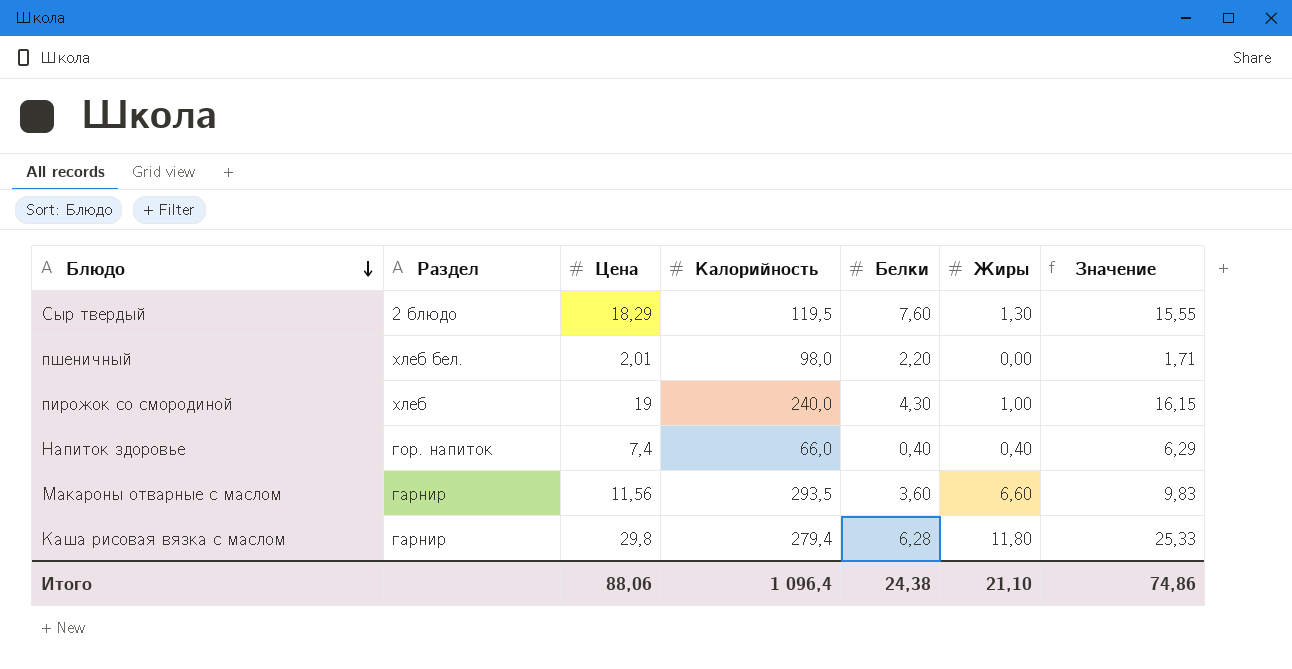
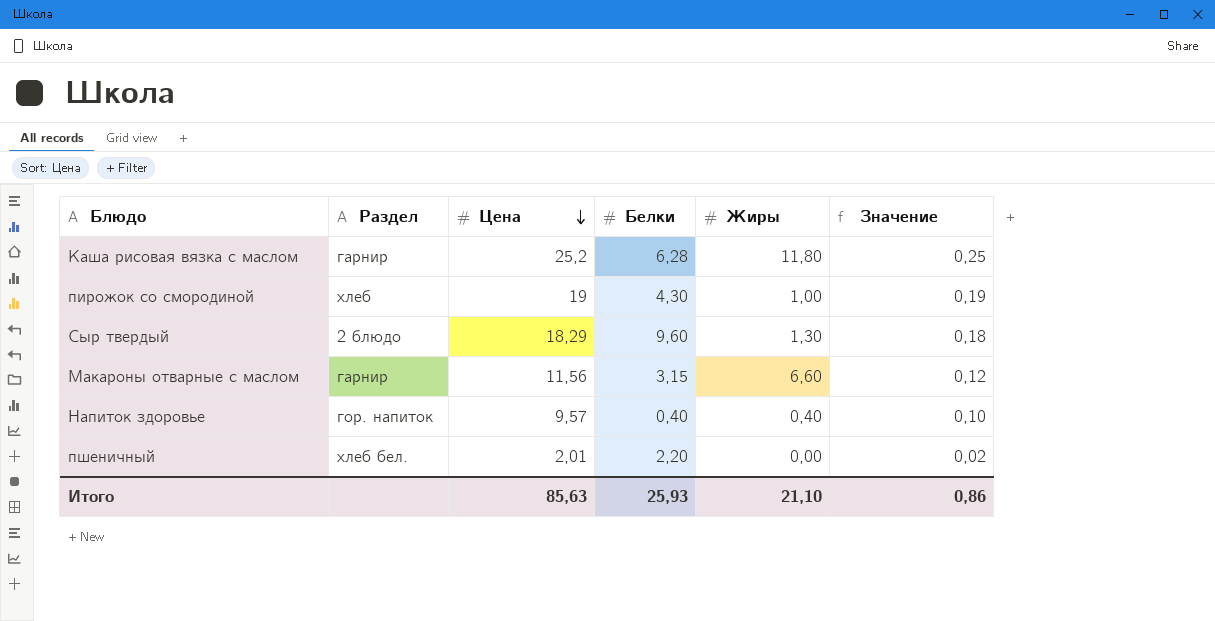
row order: Блюдо descending -> Цена descending
column Калорийность | position: 4 -> none
column Значение | formula: [Цена] * 0,85 -> [Цена] * 0,01
Каша рисовая вязка с маслом | Цена: 29,8 -> 25,2
Сыр твердый | Белки: 7,60 -> 9,60
Макароны отварные с маслом | Белки: 3,60 -> 3,15
Напиток здоровье | Цена: 7,4 -> 9,57
Итого | Цена: 88,06 -> 85,63
Итого | Белки: 24,38 -> 25,93
Итого | Значение: 74,86 -> 0,86

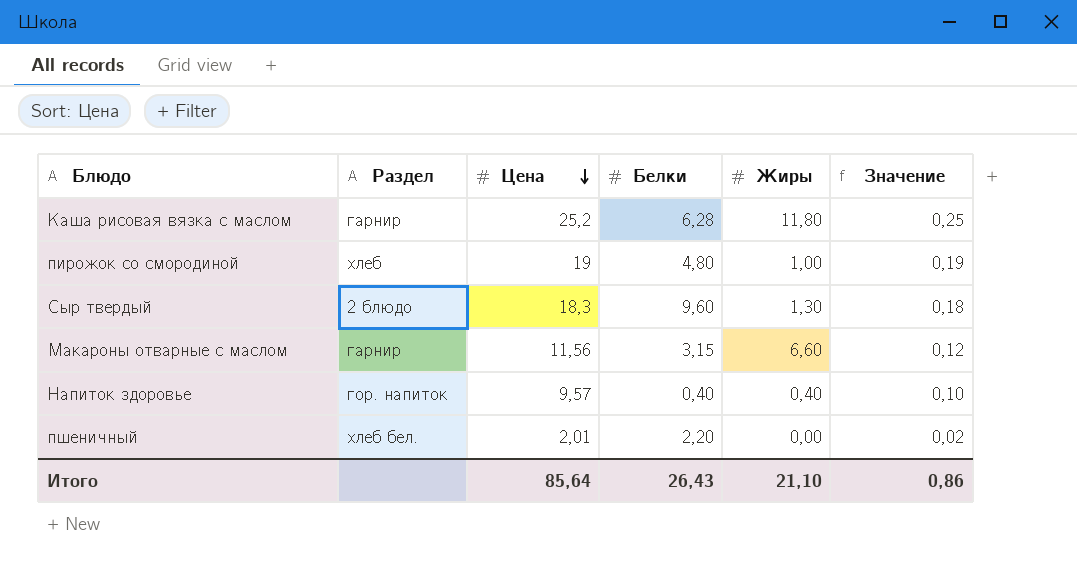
пирожок со смородиной | Белки: 4,30 -> 4,80
Сыр твердый | Цена: 18,29 -> 18,3
Итого | Цена: 85,63 -> 85,64
Итого | Белки: 25,93 -> 26,43

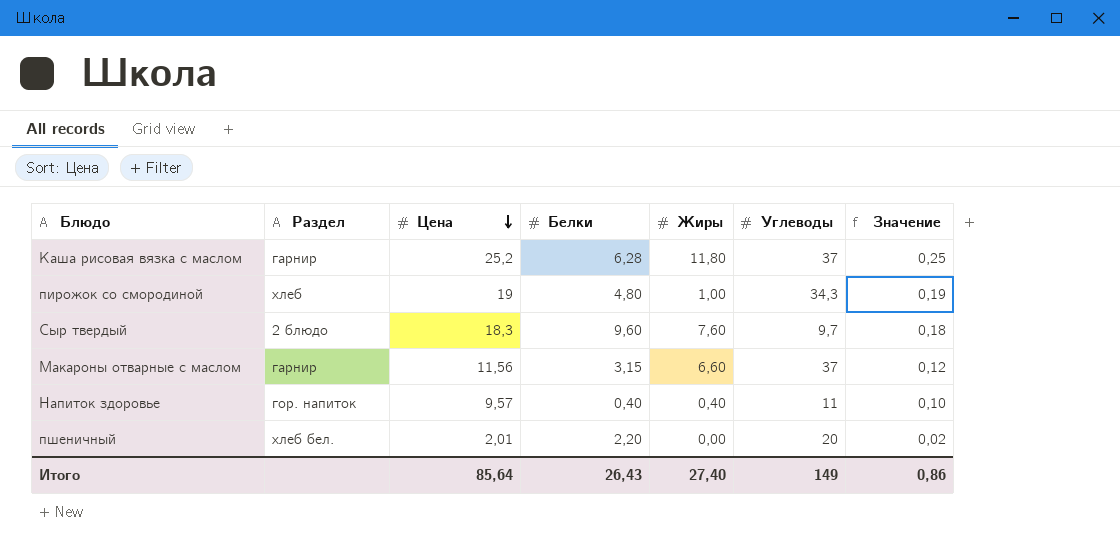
column Углеводы | position: none -> 6
Сыр твердый | Жиры: 1,30 -> 7,60
Итого | Жиры: 21,10 -> 27,40

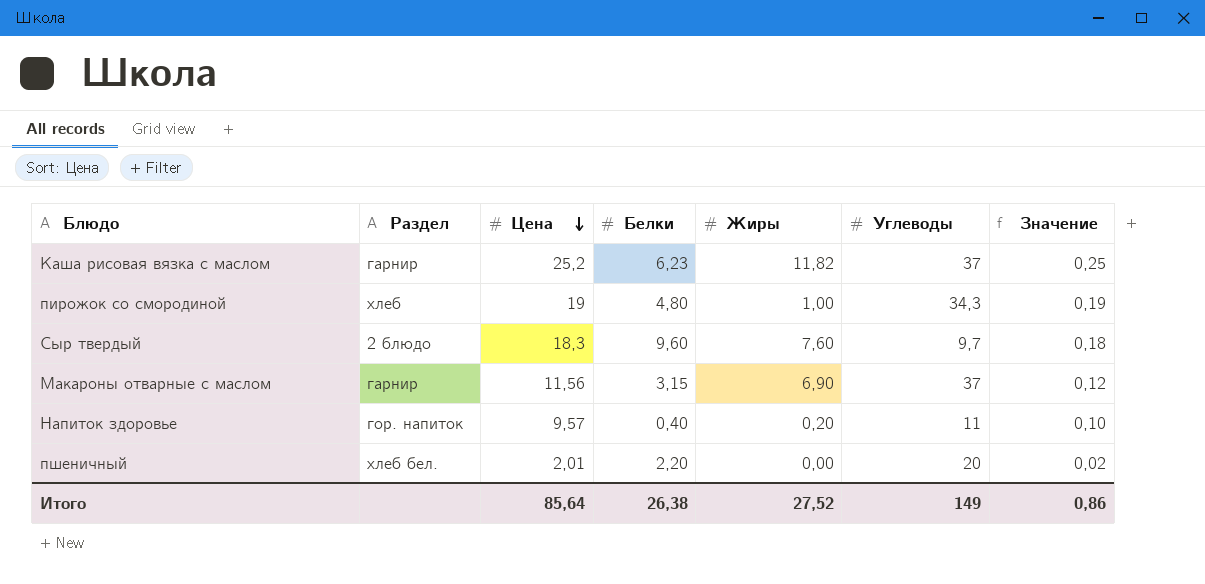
Каша рисовая вязка с маслом | Белки: 6,28 -> 6,23
Каша рисовая вязка с маслом | Жиры: 11,80 -> 11,82
Макароны отварные с маслом | Жиры: 6,60 -> 6,90
Напиток здоровье | Жиры: 0,40 -> 0,20
Итого | Белки: 26,43 -> 26,38
Итого | Жиры: 27,40 -> 27,52

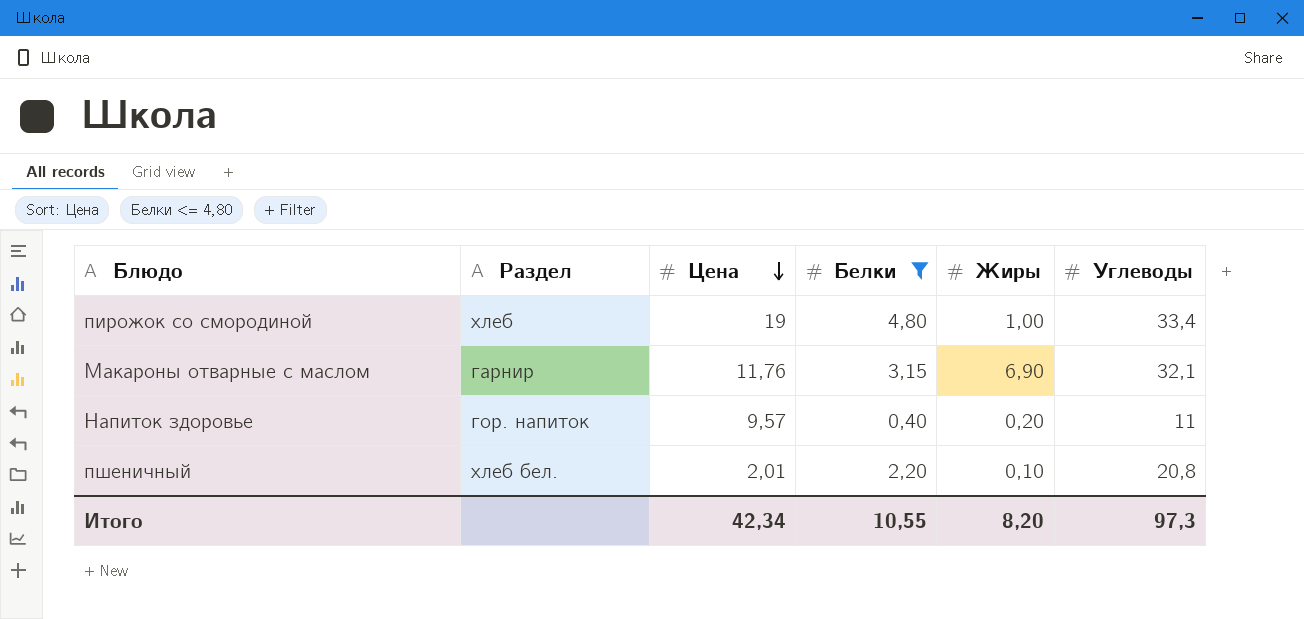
filter: none -> Белки <= 4,80
column Значение | formula: [Цена] * 0,01 -> none
пирожок со смородиной | Углеводы: 34,3 -> 33,4
Макароны отварные с маслом | Цена: 11,56 -> 11,76
Макароны отварные с маслом | Углеводы: 37 -> 32,1
пшеничный | Жиры: 0,00 -> 0,10
пшеничный | Углеводы: 20 -> 20,8
Итого | Цена: 85,64 -> 42,34
Итого | Белки: 26,38 -> 10,55
Итого | Жиры: 27,52 -> 8,20
Итого | Углеводы: 149 -> 97,3

